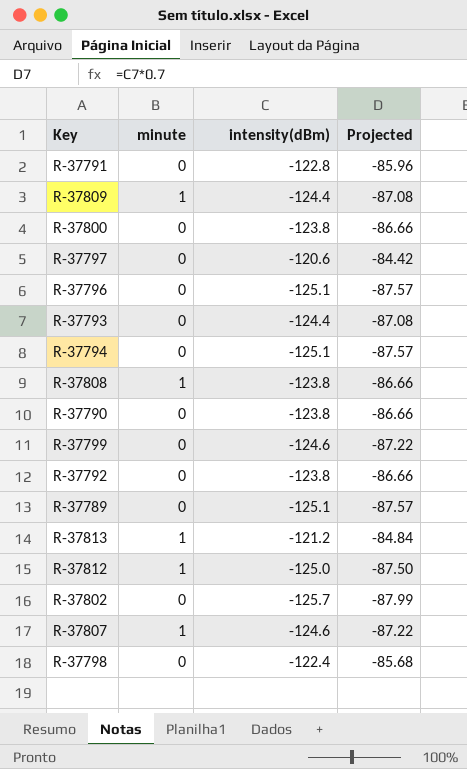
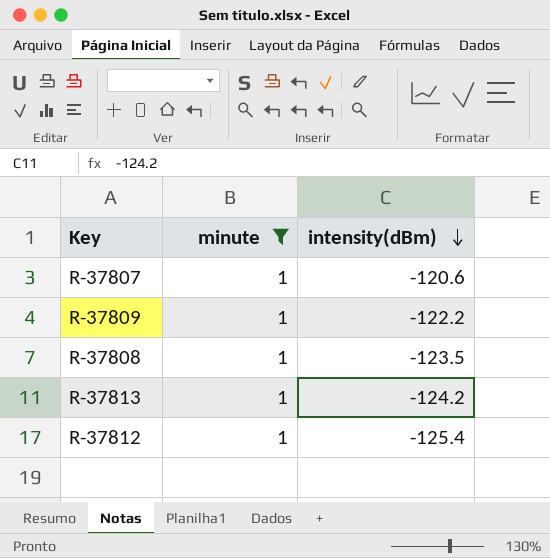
filter: none -> minute = 1
row order: none -> intensity(dBm) descending
column Projected | formula: [intensity(dBm)] * 0.7 -> none
R-37807 | intensity(dBm): -124.6 -> -120.6
R-37809 | intensity(dBm): -124.4 -> -122.2
R-37808 | intensity(dBm): -123.8 -> -123.5
R-37813 | intensity(dBm): -121.2 -> -124.2
R-37812 | intensity(dBm): -125.0 -> -125.4

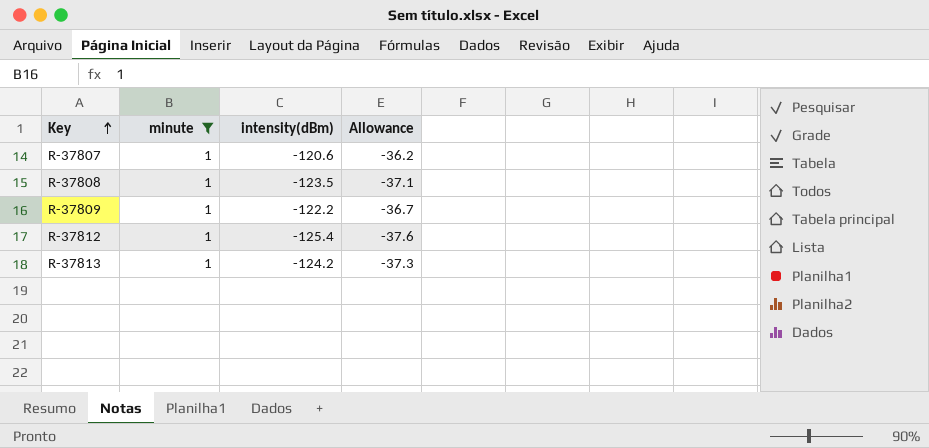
row order: intensity(dBm) descending -> Key ascending
column Allowance | formula: none -> [intensity(dBm)] * 0.3

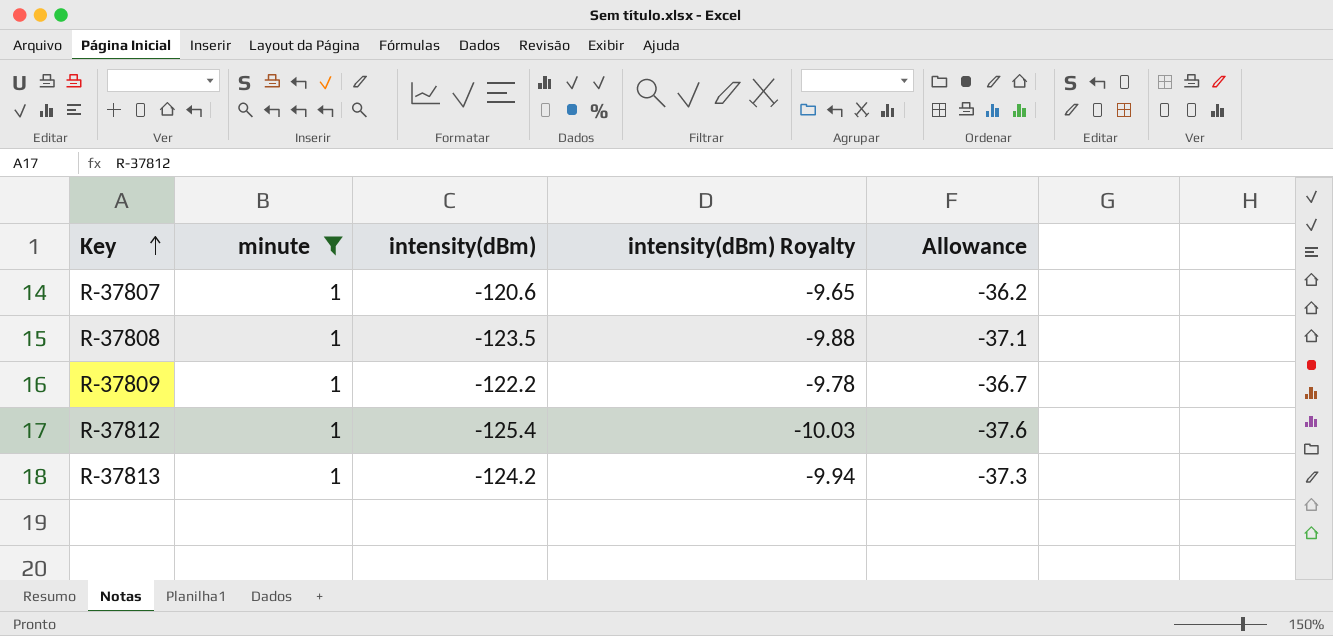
column intensity(dBm) Royalty | formula: none -> [intensity(dBm)] * 0.08

